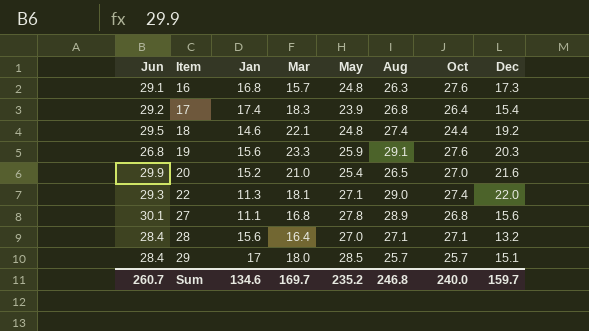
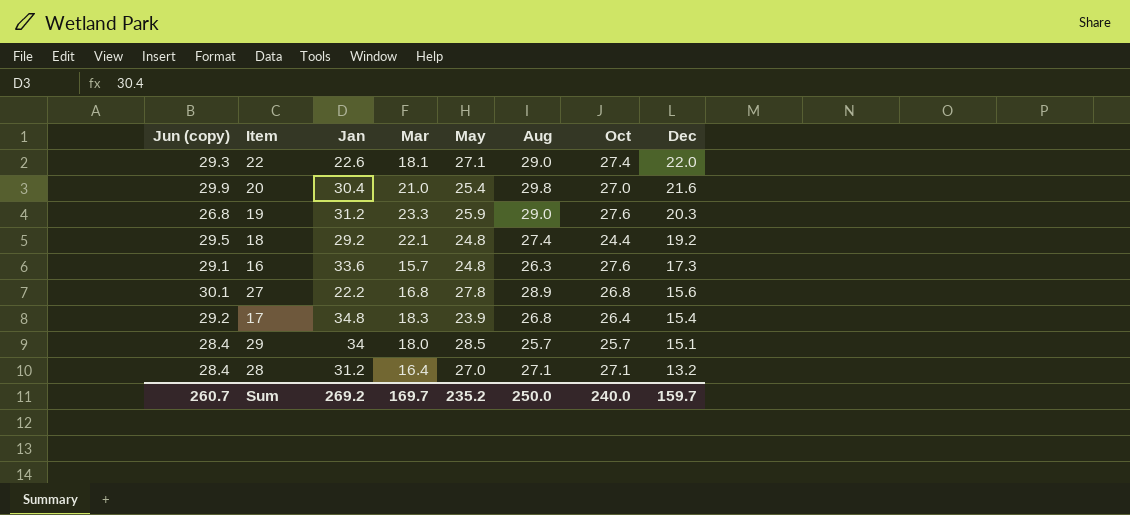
row order: Item ascending -> Dec descending
column name: Jun -> Jun (copy)
22 | Jan: 11.3 -> 22.6
20 | Jan: 15.2 -> 30.4
20 | Aug: 26.5 -> 29.8
19 | Jan: 15.6 -> 31.2
19 | Aug: 29.1 -> 29.0
18 | Jan: 14.6 -> 29.2
16 | Jan: 16.8 -> 33.6
27 | Jan: 11.1 -> 22.2
17 | Jan: 17.4 -> 34.8
29 | Jan: 17 -> 34
28 | Jan: 15.6 -> 31.2
Sum | Jan: 134.6 -> 269.2
Sum | Aug: 246.8 -> 250.0

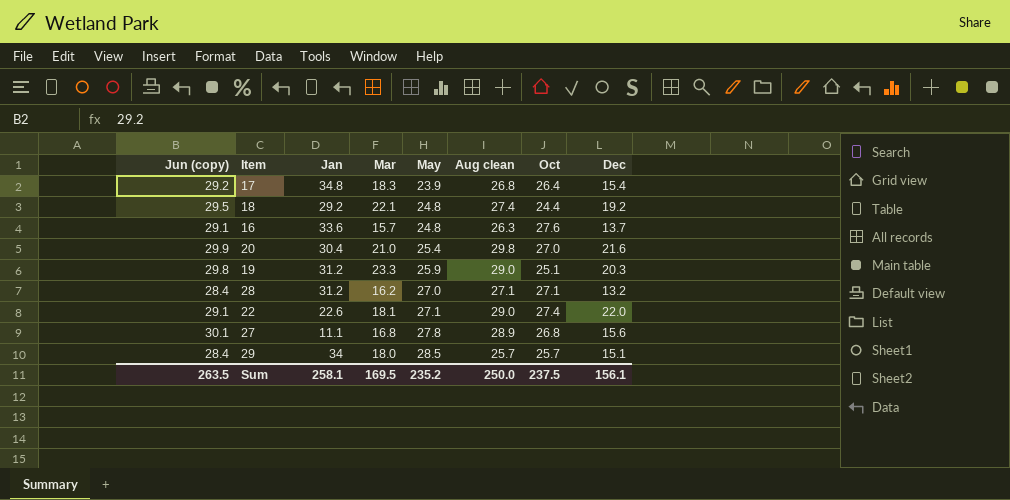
row order: Dec descending -> May ascending
column name: Aug -> Aug clean
16 | Dec: 17.3 -> 13.7
19 | Jun (copy): 26.8 -> 29.8
19 | Oct: 27.6 -> 25.1
28 | Mar: 16.4 -> 16.2
22 | Jun (copy): 29.3 -> 29.1
27 | Jan: 22.2 -> 11.1
Sum | Jun (copy): 260.7 -> 263.5
Sum | Jan: 269.2 -> 258.1
Sum | Mar: 169.7 -> 169.5
Sum | Oct: 240.0 -> 237.5
Sum | Dec: 159.7 -> 156.1

